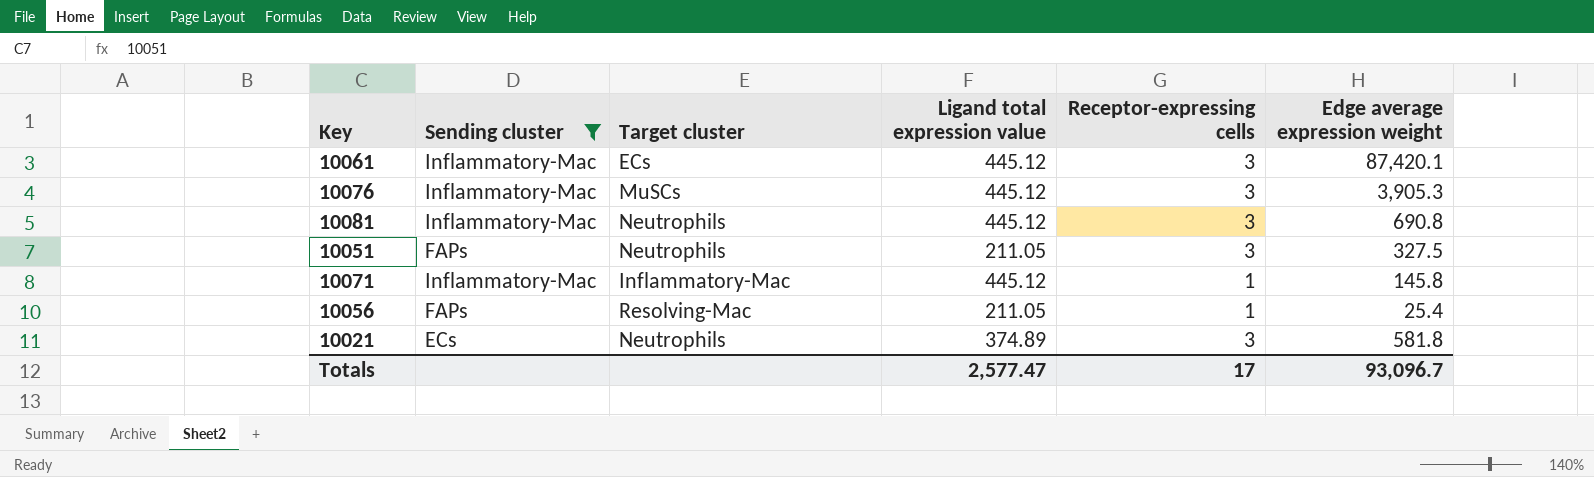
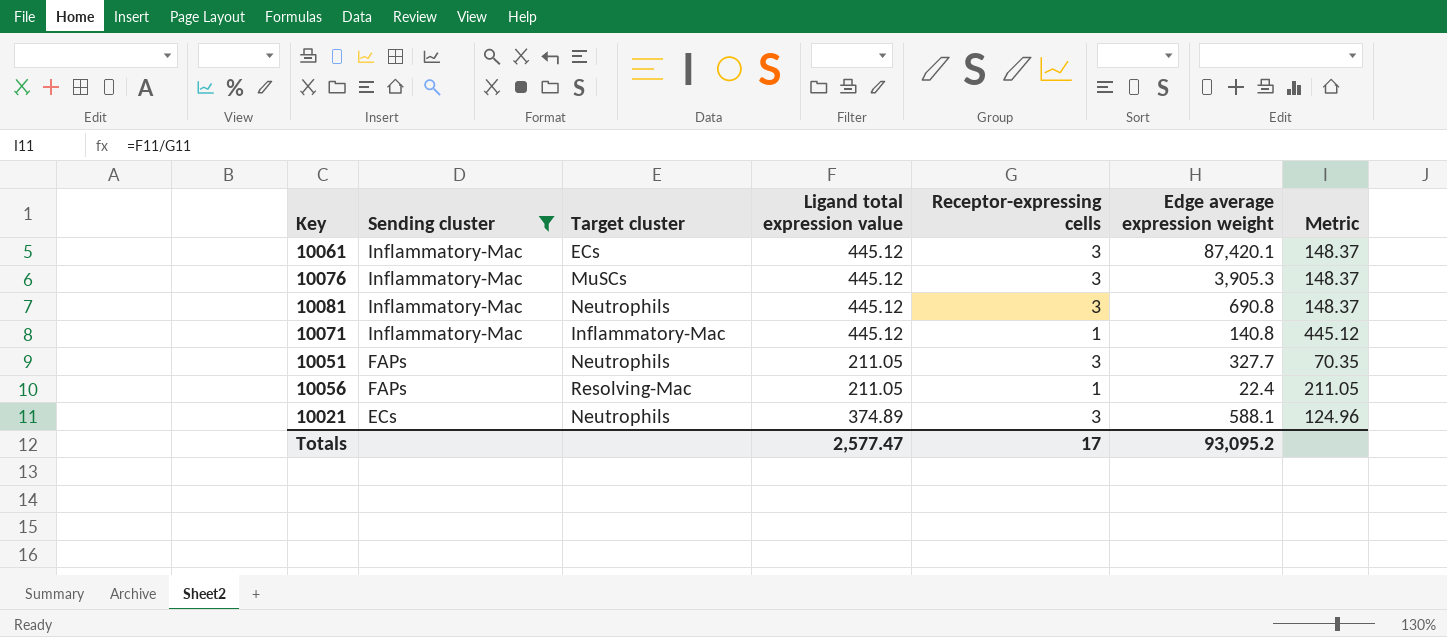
row order: none -> Sending cluster descending
column Metric | formula: none -> [Ligand total expression value] / [Receptor-expressing cells]
10071 | Edge average expression weight: 145.8 -> 140.8
10051 | Edge average expression weight: 327.5 -> 327.7
10056 | Edge average expression weight: 25.4 -> 22.4
10021 | Edge average expression weight: 581.8 -> 588.1
Totals | Edge average expression weight: 93,096.7 -> 93,095.2

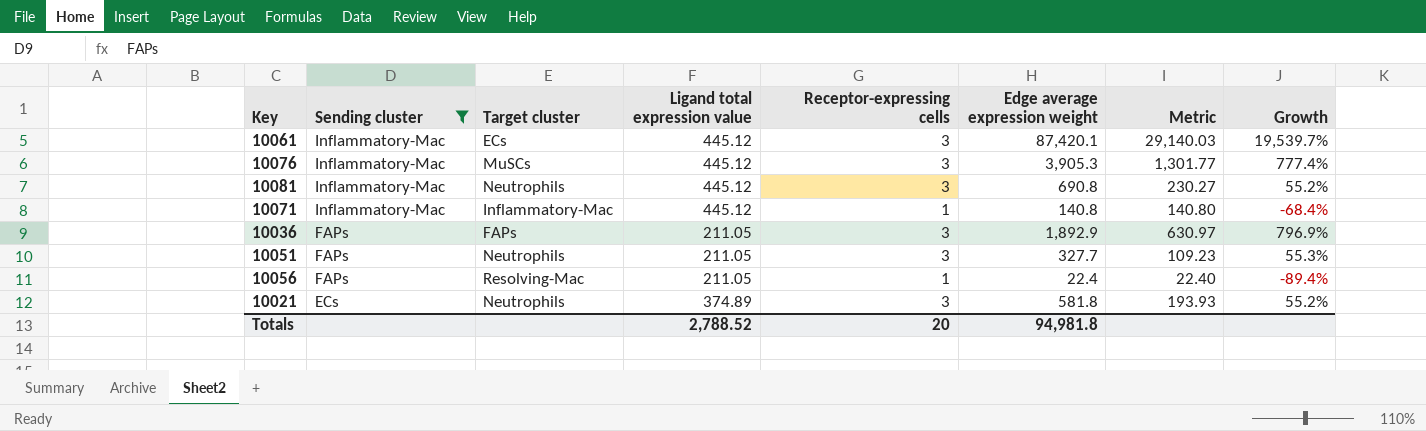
column Metric | formula: [Ligand total expression value] / [Receptor-expressing cells] -> [Edge average expression weight] / [Receptor-expressing cells]
column Growth | formula: none -> ([Edge average expression weight] - [Ligand total expression value]) / [Ligand total expression value]
row 10036: none -> FAPs | FAPs | 211.05 | 3 | 1,892.9 | 630.97 | 796.9%
10021 | Edge average expression weight: 588.1 -> 581.8
Totals | Ligand total expression value: 2,577.47 -> 2,788.52
Totals | Receptor-expressing cells: 17 -> 20
Totals | Edge average expression weight: 93,095.2 -> 94,981.8

